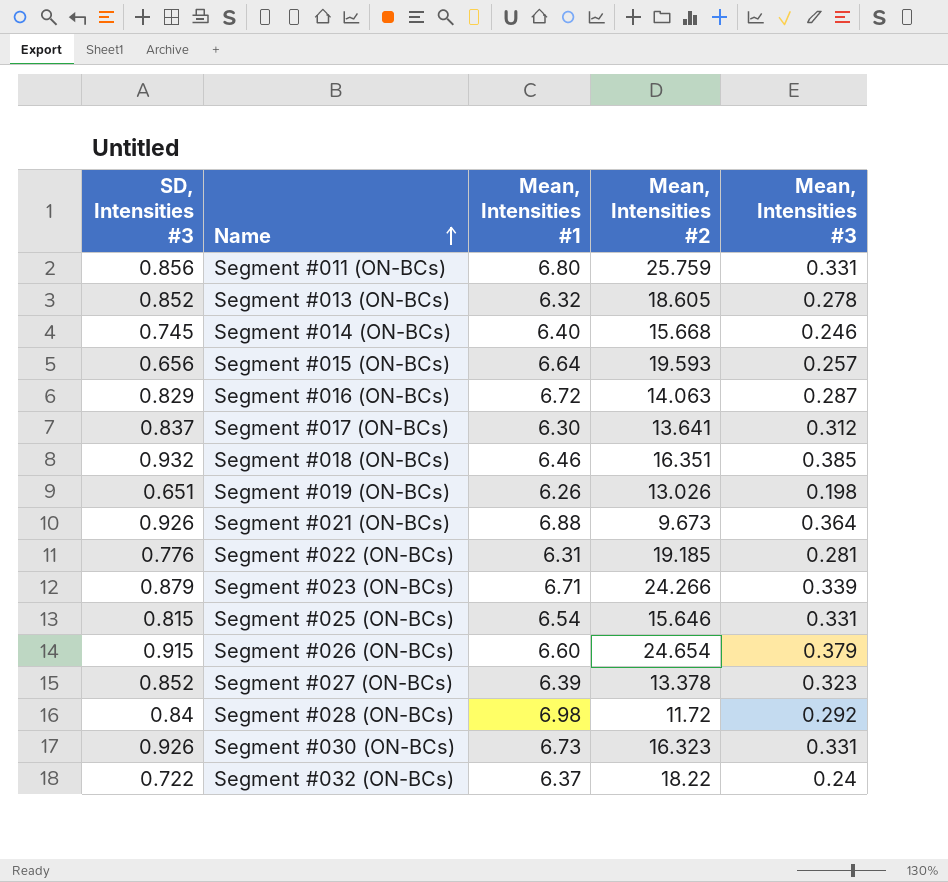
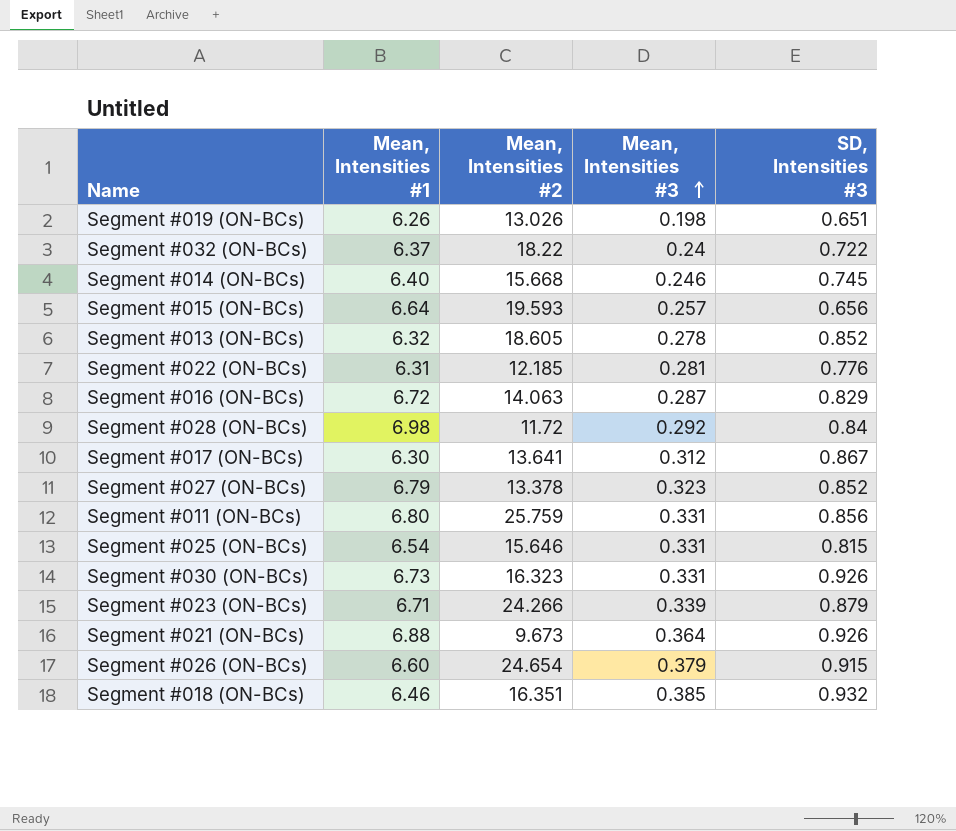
row order: Name ascending -> Mean, Intensities #3 ascending
column SD, Intensities #3 | position: 1 -> 5
Segment #022 (ON-BCs) | Mean, Intensities #2: 19.185 -> 12.185
Segment #017 (ON-BCs) | SD, Intensities #3: 0.837 -> 0.867
Segment #027 (ON-BCs) | Mean, Intensities #1: 6.39 -> 6.79

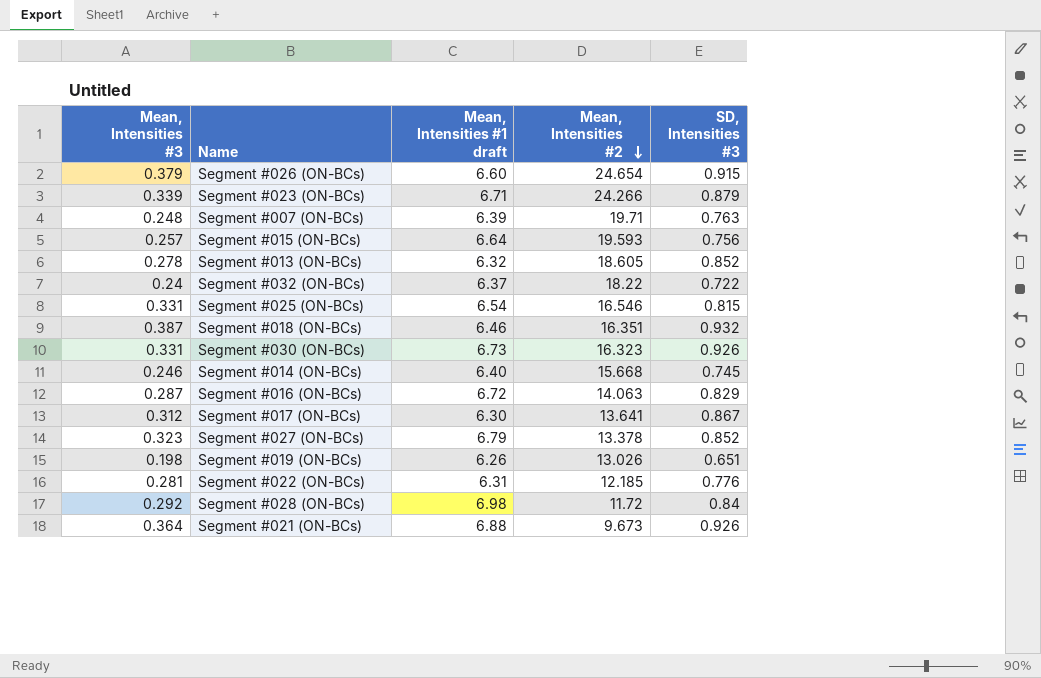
row order: Mean, Intensities #3 ascending -> Mean, Intensities #2 descending
column Mean, Intensities #3 | position: 4 -> 1
column name: Mean, Intensities #1 -> Mean, Intensities #1 draft
row Segment #011 (ON-BCs): 6.80 | 25.759 | 0.331 | 0.856 -> none
row Segment #007 (ON-BCs): none -> 0.248 | 6.39 | 19.71 | 0.763
Segment #015 (ON-BCs) | SD, Intensities #3: 0.656 -> 0.756
Segment #025 (ON-BCs) | Mean, Intensities #2: 15.646 -> 16.546
Segment #018 (ON-BCs) | Mean, Intensities #3: 0.385 -> 0.387

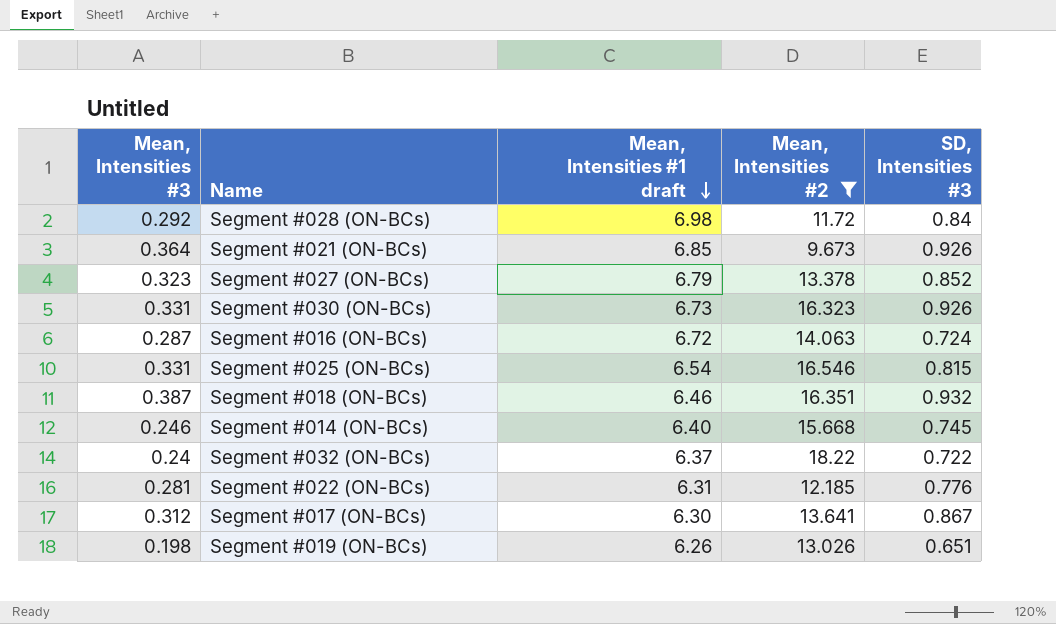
filter: none -> Mean, Intensities #2 <= 18.22
row order: Mean, Intensities #2 descending -> Mean, Intensities #1 draft descending
Segment #021 (ON-BCs) | Mean, Intensities #1 draft: 6.88 -> 6.85
Segment #016 (ON-BCs) | SD, Intensities #3: 0.829 -> 0.724

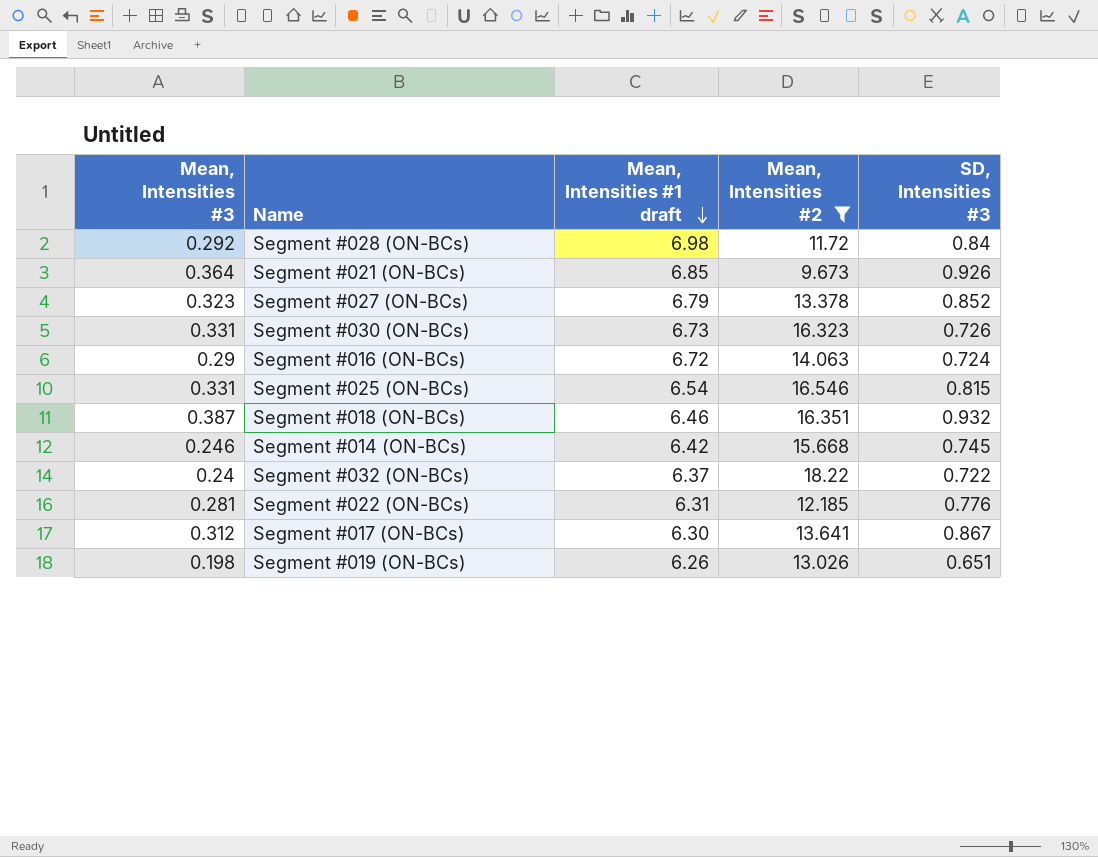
Segment #030 (ON-BCs) | SD, Intensities #3: 0.926 -> 0.726
Segment #016 (ON-BCs) | Mean, Intensities #3: 0.287 -> 0.29
Segment #014 (ON-BCs) | Mean, Intensities #1 draft: 6.40 -> 6.42

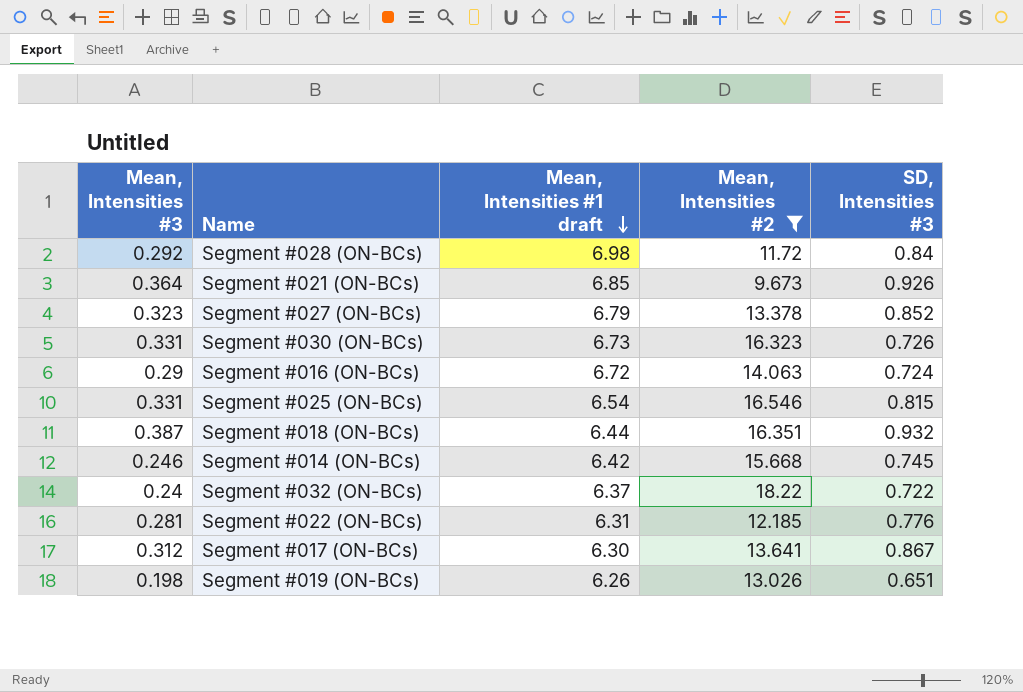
Segment #018 (ON-BCs) | Mean, Intensities #1 draft: 6.46 -> 6.44

